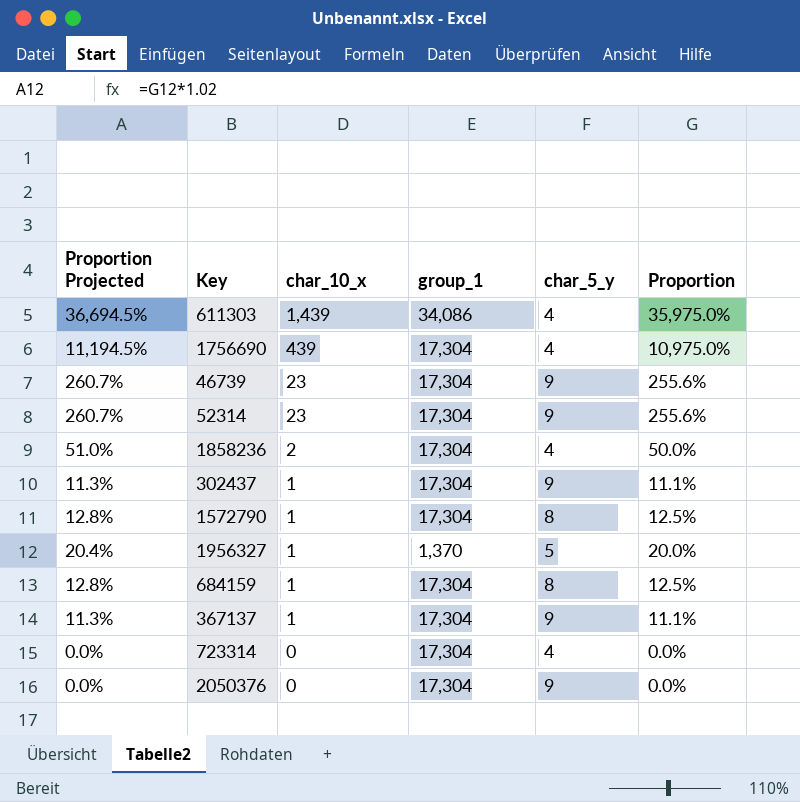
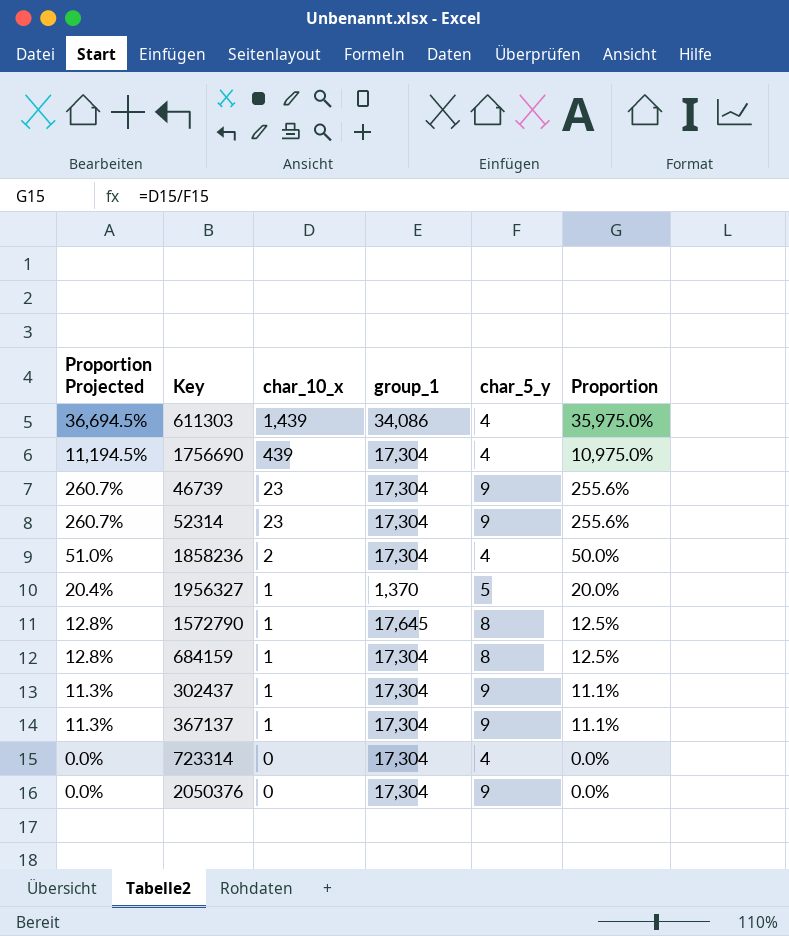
row order: char_10_x descending -> Proportion Projected descending
1572790 | group_1: 17,304 -> 17,645

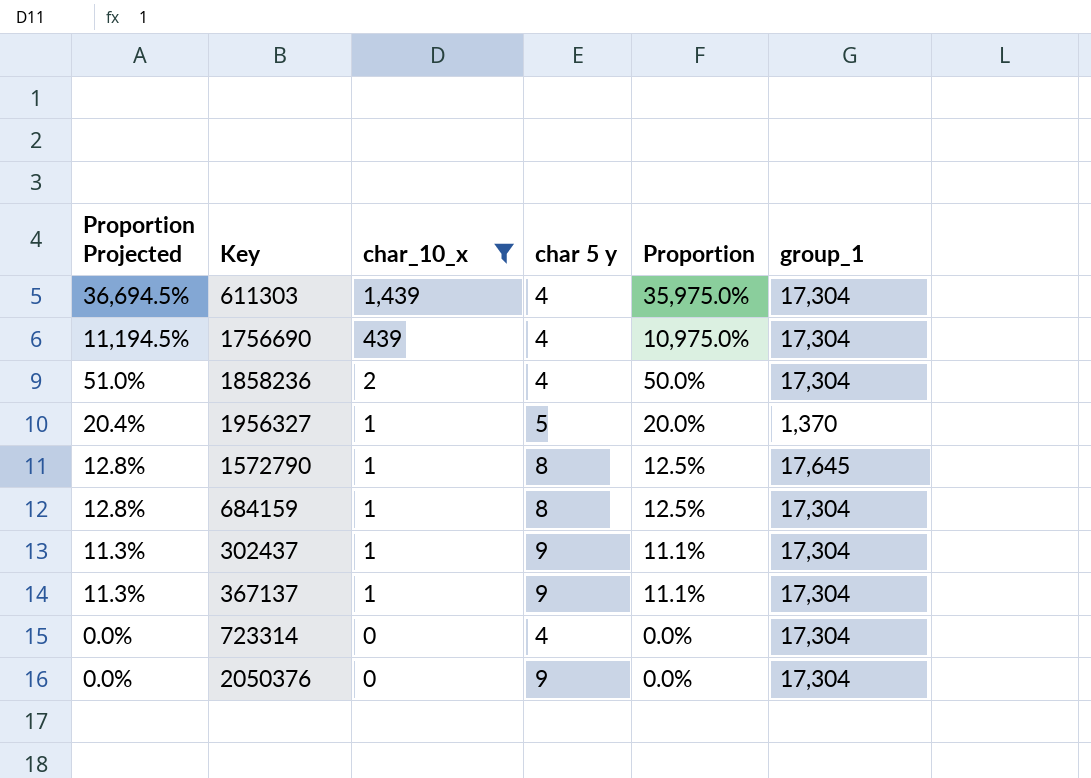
filter: none -> char_10_x != 23
column name: char_5_y -> char 5 y
column group_1 | position: 4 -> 6
611303 | group_1: 34,086 -> 17,304

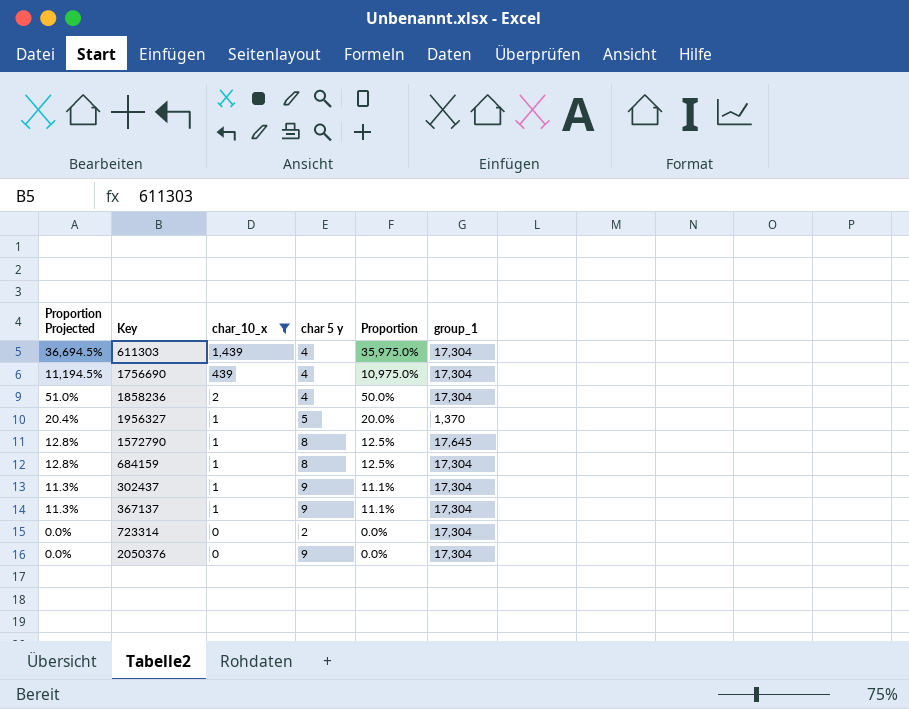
723314 | char 5 y: 4 -> 2

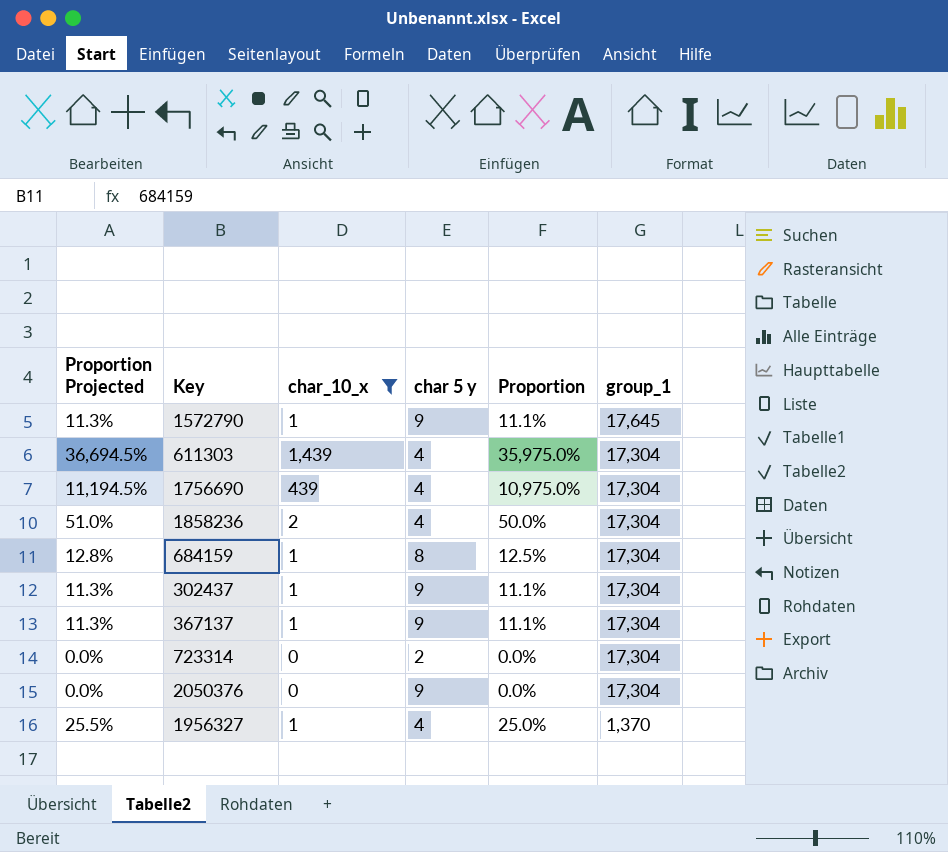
row order: Proportion Projected descending -> group_1 descending
1572790 | Proportion Projected: 12.8% -> 11.3%
1572790 | char 5 y: 8 -> 9
1572790 | Proportion: 12.5% -> 11.1%
1956327 | Proportion Projected: 20.4% -> 25.5%
1956327 | char 5 y: 5 -> 4
1956327 | Proportion: 20.0% -> 25.0%

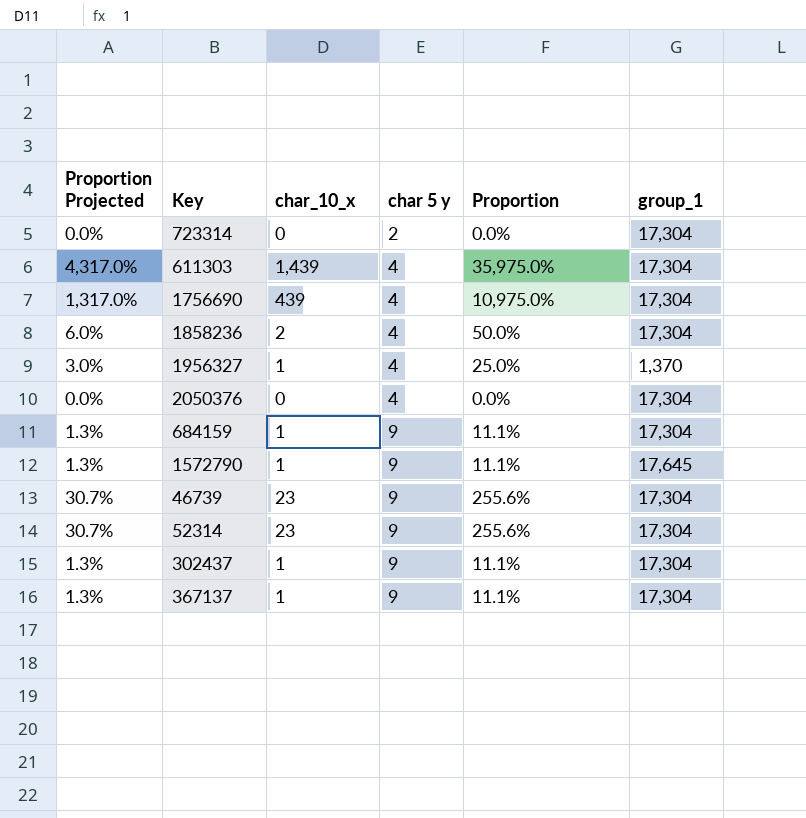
filter: char_10_x != 23 -> none
row order: group_1 descending -> char 5 y ascending
column Proportion Projected | formula: [Proportion] * 1.02 -> [Proportion] * 0.12
2050376 | char 5 y: 9 -> 4
684159 | char 5 y: 8 -> 9
684159 | Proportion: 12.5% -> 11.1%

